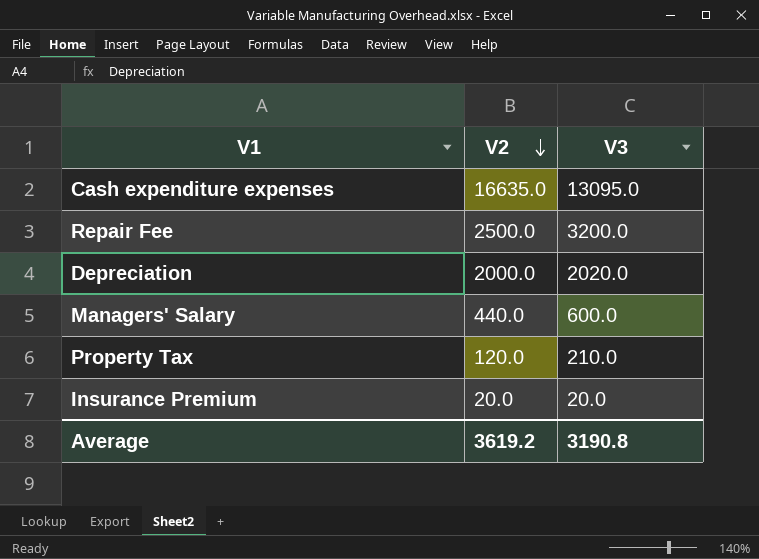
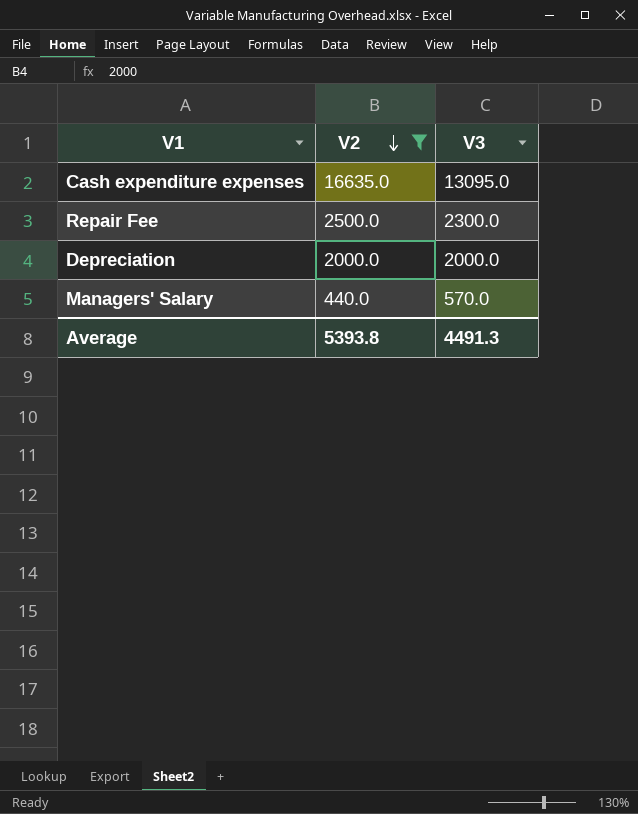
filter: none -> V2 >= 440.0
Repair Fee | V3: 3200.0 -> 2300.0
Depreciation | V3: 2020.0 -> 2000.0
Managers' Salary | V3: 600.0 -> 570.0
Average | V2: 3619.2 -> 5393.8
Average | V3: 3190.8 -> 4491.3

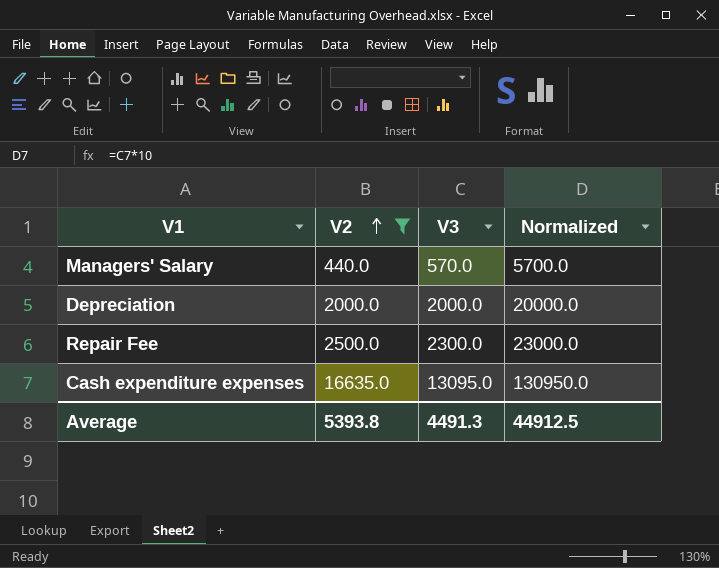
row order: V2 descending -> V2 ascending
column Normalized | formula: none -> [V3] * 10

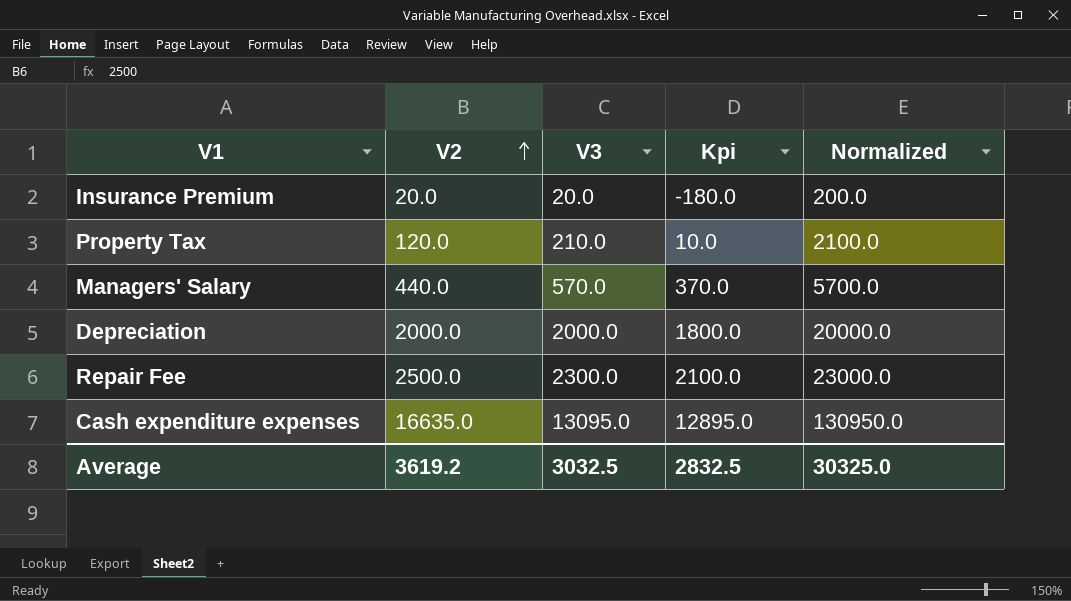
filter: V2 >= 440.0 -> none
column Kpi | formula: none -> [V3] - 200
Average | V2: 5393.8 -> 3619.2
Average | V3: 4491.3 -> 3032.5
Average | Normalized: 44912.5 -> 30325.0

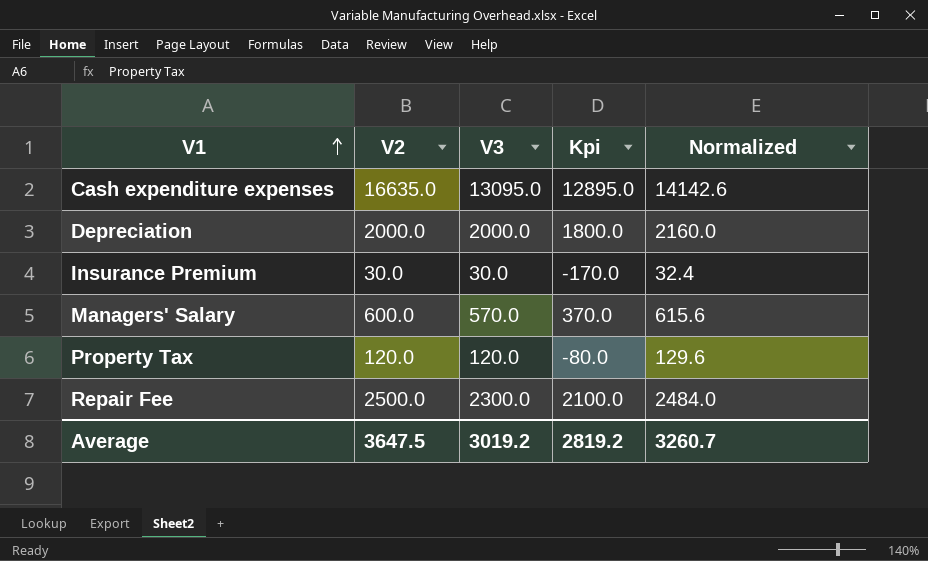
row order: V2 ascending -> V1 ascending
column Normalized | formula: [V3] * 10 -> [V3] * 1.08
Insurance Premium | V2: 20.0 -> 30.0
Insurance Premium | V3: 20.0 -> 30.0
Insurance Premium | Kpi: -180.0 -> -170.0
Managers' Salary | V2: 440.0 -> 600.0
Property Tax | V3: 210.0 -> 120.0
Property Tax | Kpi: 10.0 -> -80.0
Average | V2: 3619.2 -> 3647.5
Average | V3: 3032.5 -> 3019.2
Average | Kpi: 2832.5 -> 2819.2
Average | Normalized: 30325.0 -> 3260.7

